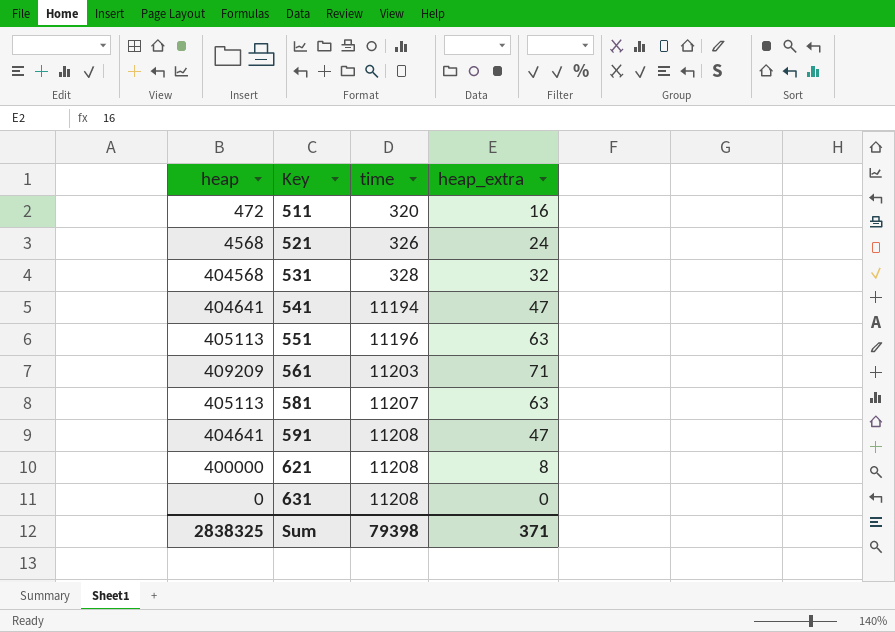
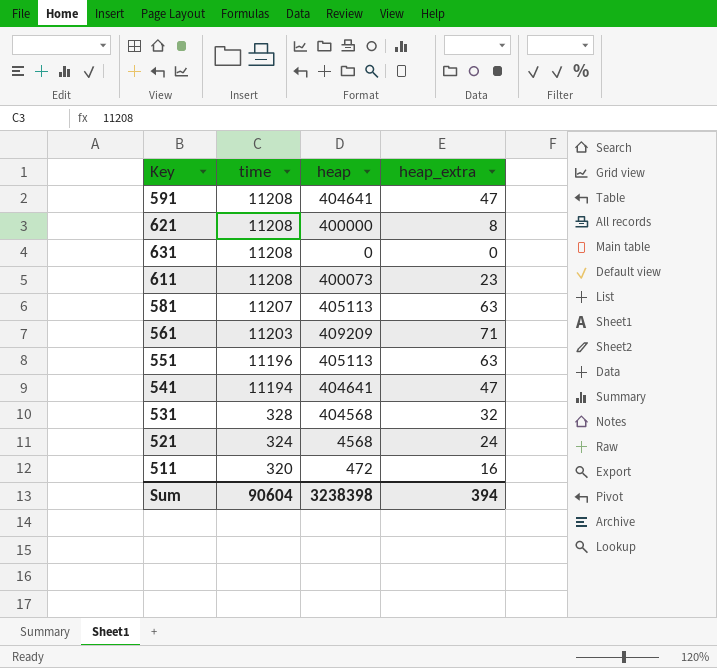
row order: Key ascending -> time descending
column heap | position: 1 -> 3
row 611: none -> 11208 | 400073 | 23
521 | time: 326 -> 324
Sum | time: 79398 -> 90604
Sum | heap: 2838325 -> 3238398
Sum | heap_extra: 371 -> 394

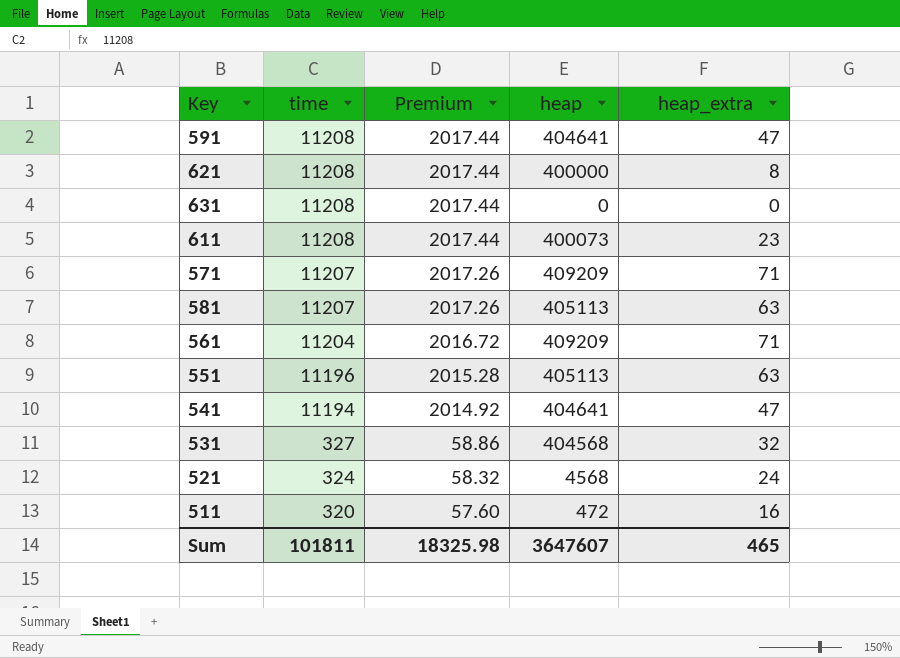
column Premium | formula: none -> [time] * 0.18
row 571: none -> 11207 | 2017.26 | 409209 | 71
561 | time: 11203 -> 11204
531 | time: 328 -> 327
Sum | time: 90604 -> 101811
Sum | heap: 3238398 -> 3647607
Sum | heap_extra: 394 -> 465

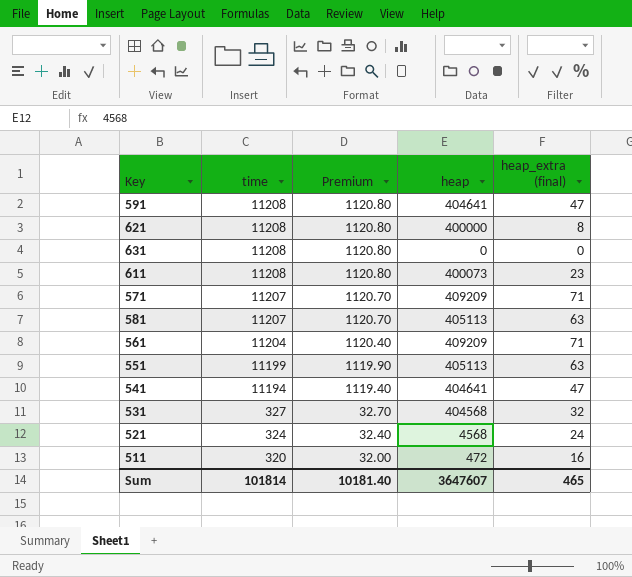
column Premium | formula: [time] * 0.18 -> [time] * 0.1
column name: heap_extra -> heap_extra (final)
551 | time: 11196 -> 11199
Sum | time: 101811 -> 101814
Sum | Premium: 18325.98 -> 10181.40

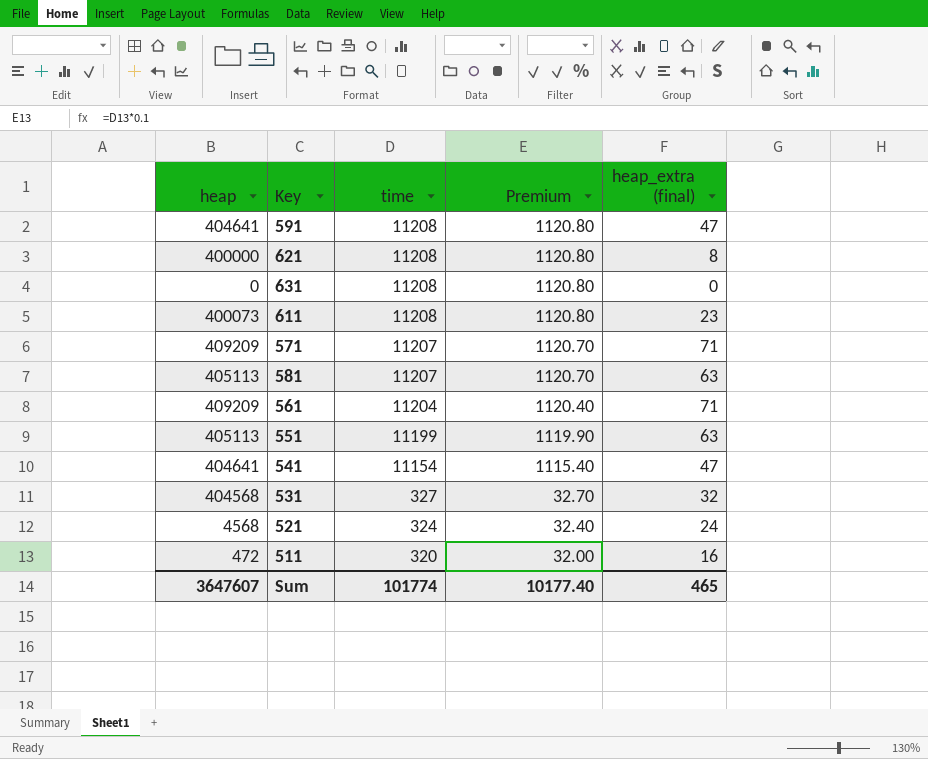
column heap | position: 4 -> 1
541 | time: 11194 -> 11154
541 | Premium: 1119.40 -> 1115.40
Sum | time: 101814 -> 101774
Sum | Premium: 10181.40 -> 10177.40

